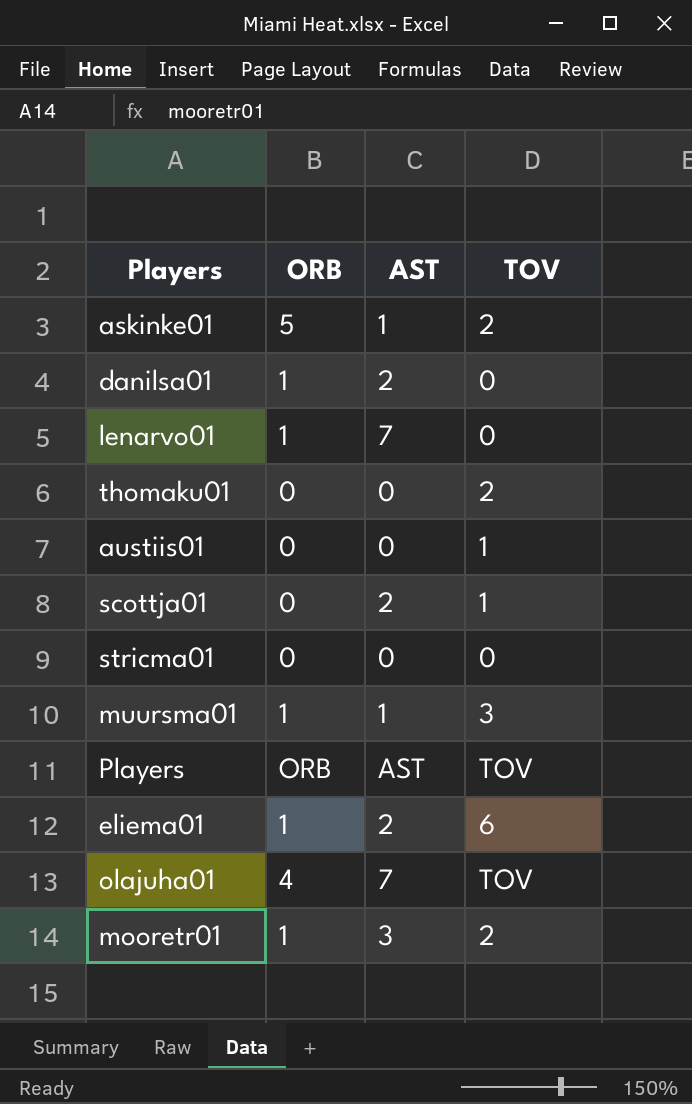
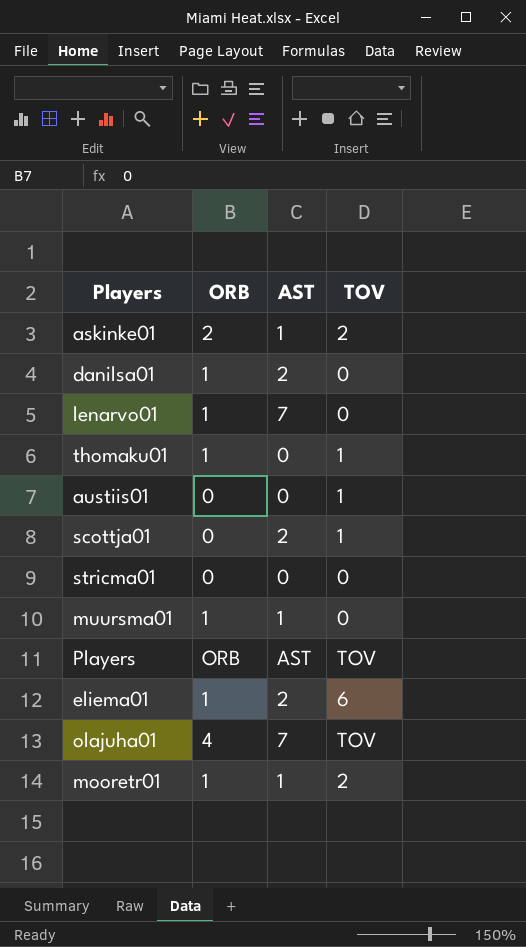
askinke01 | ORB: 5 -> 2
thomaku01 | ORB: 0 -> 1
thomaku01 | TOV: 2 -> 1
muursma01 | TOV: 3 -> 0
mooretr01 | AST: 3 -> 1

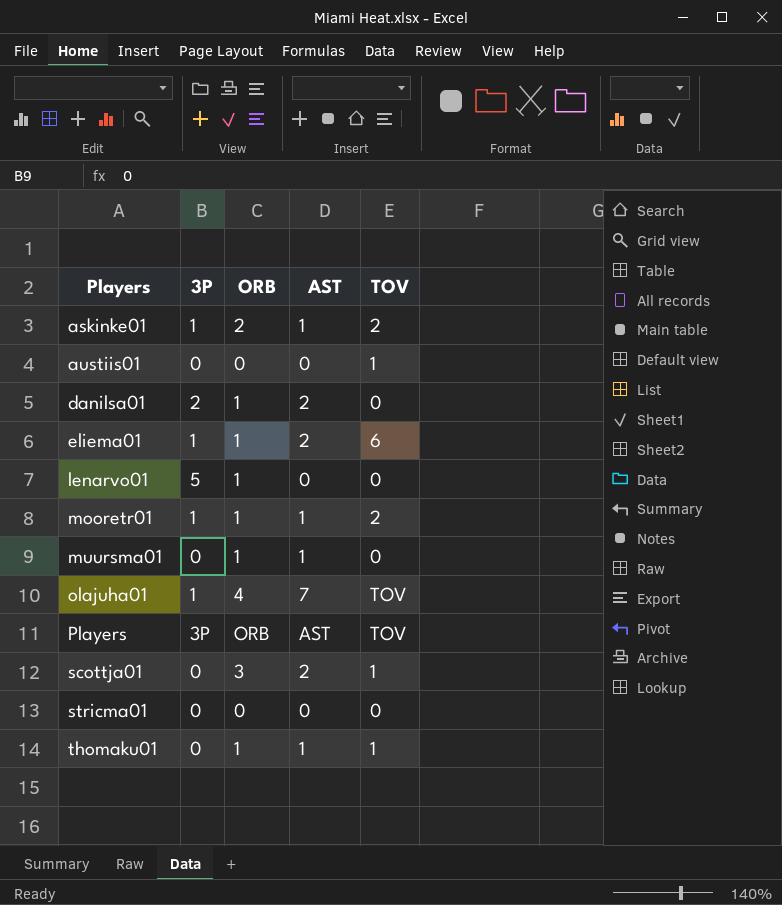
row order: none -> Players ascending
column 3P | position: none -> 2
lenarvo01 | AST: 7 -> 0
scottja01 | ORB: 0 -> 3
thomaku01 | AST: 0 -> 1

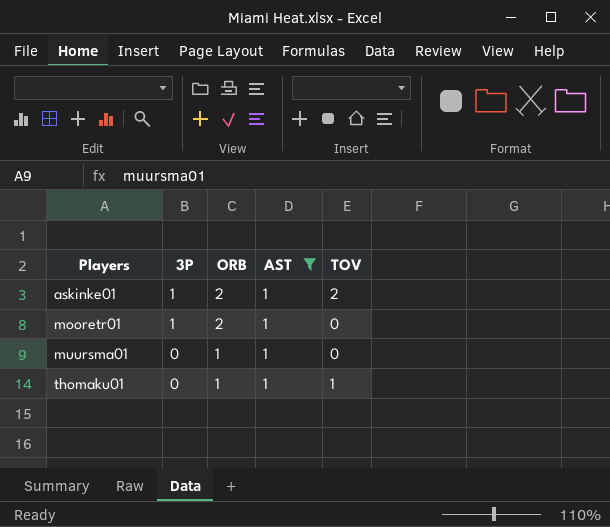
filter: none -> AST = 1
mooretr01 | ORB: 1 -> 2
mooretr01 | TOV: 2 -> 0

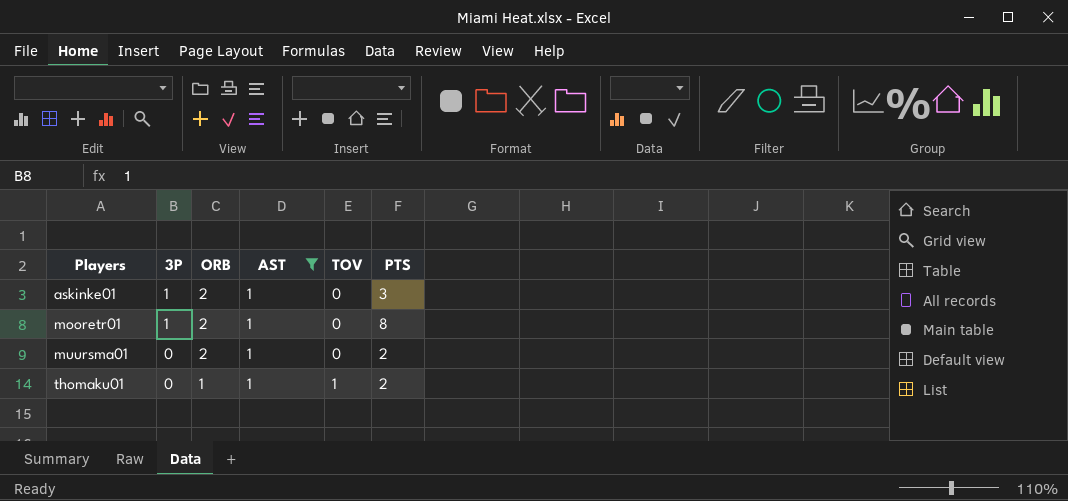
column PTS | position: none -> 6
askinke01 | TOV: 2 -> 0
muursma01 | ORB: 1 -> 2

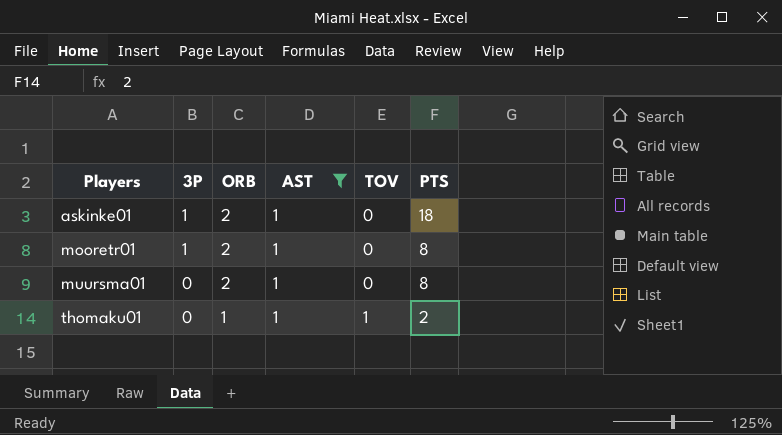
askinke01 | PTS: 3 -> 18
muursma01 | PTS: 2 -> 8

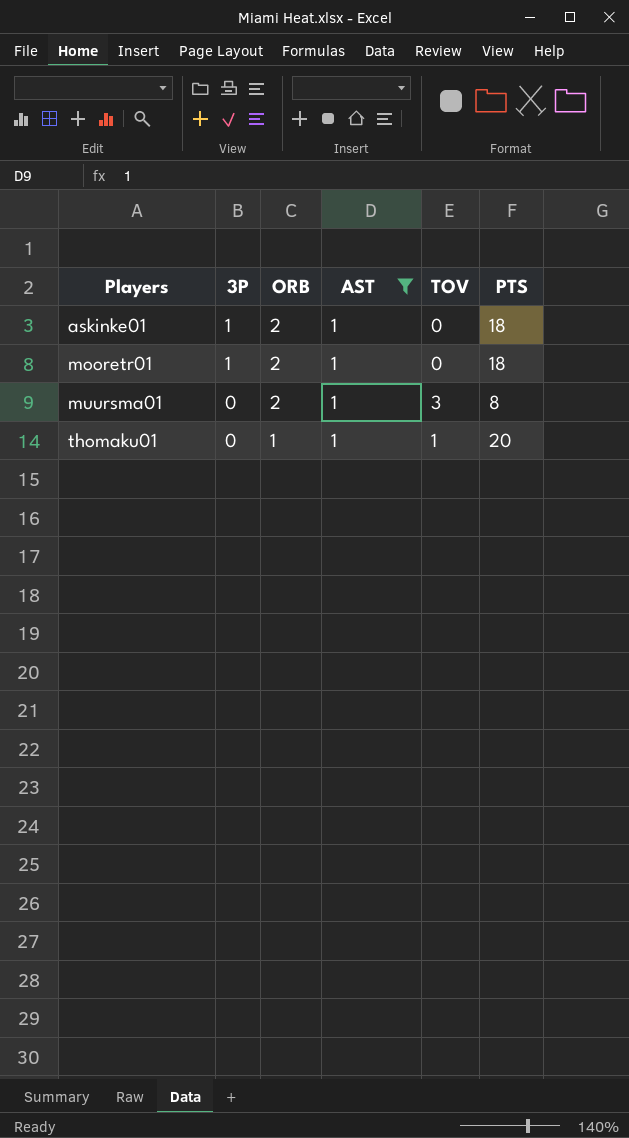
mooretr01 | PTS: 8 -> 18
muursma01 | TOV: 0 -> 3
thomaku01 | PTS: 2 -> 20

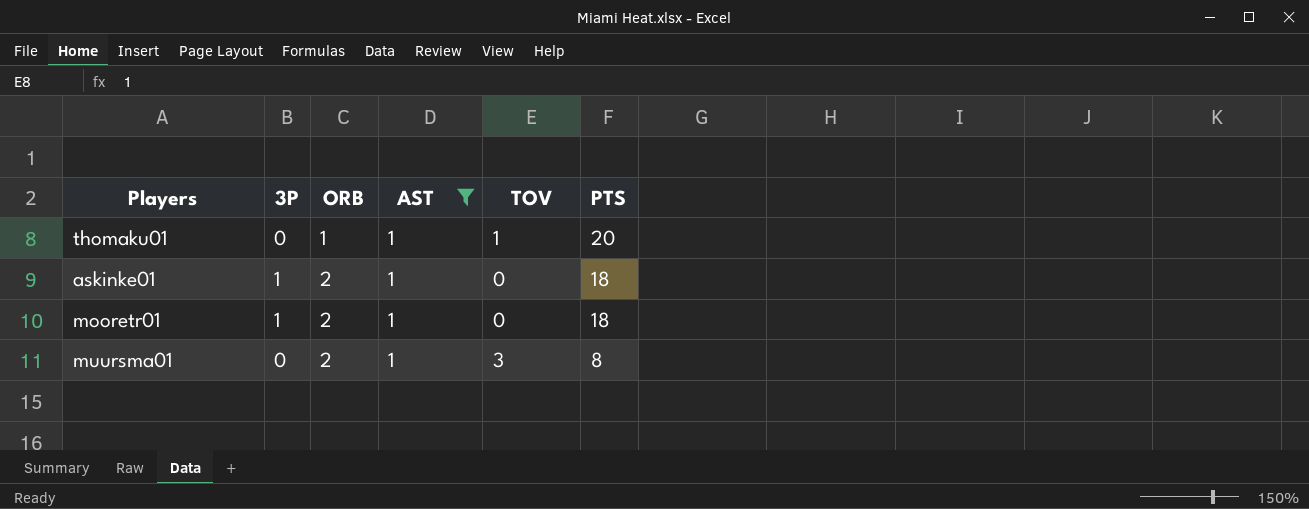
row order: Players ascending -> ORB ascending

